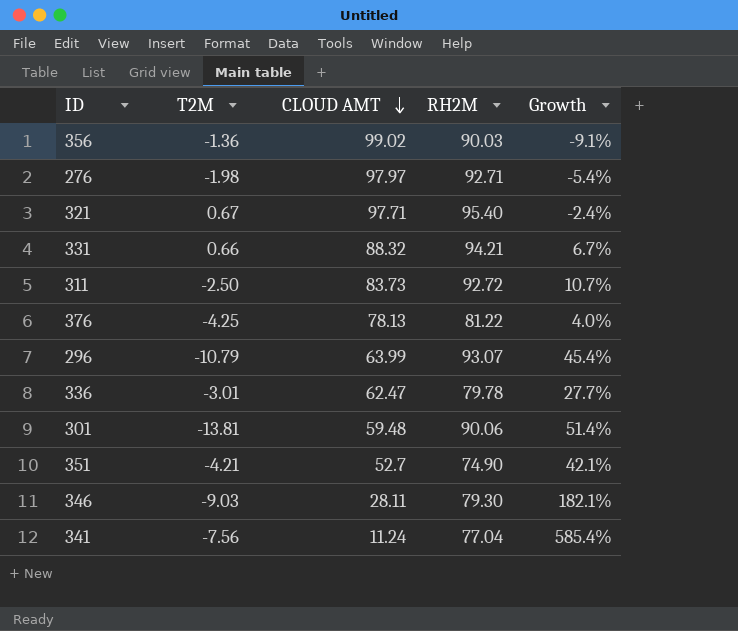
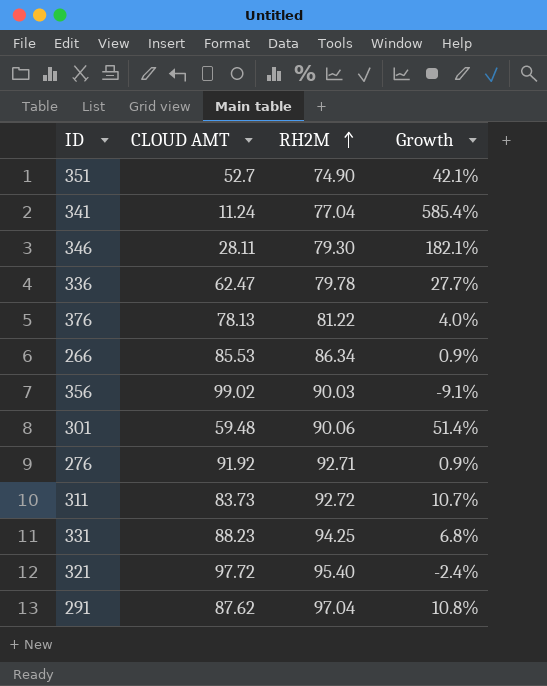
row order: CLOUD AMT descending -> RH2M ascending
column T2M | position: 2 -> none
row 296: -10.79 | 63.99 | 93.07 | 45.4% -> none
row 266: none -> 85.53 | 86.34 | 0.9%
276 | CLOUD AMT: 97.97 -> 91.92
276 | Growth: -5.4% -> 0.9%
331 | CLOUD AMT: 88.32 -> 88.23
331 | RH2M: 94.21 -> 94.25
331 | Growth: 6.7% -> 6.8%
321 | CLOUD AMT: 97.71 -> 97.72
row 291: none -> 87.62 | 97.04 | 10.8%

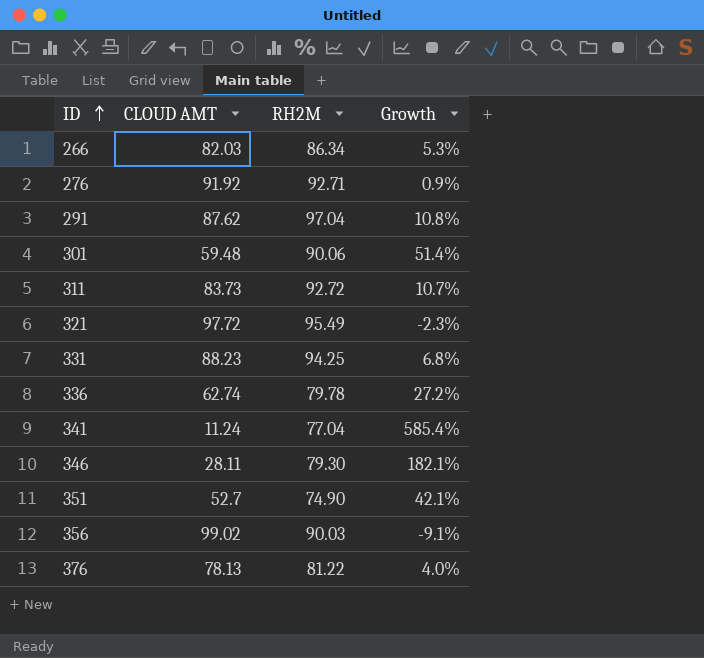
row order: RH2M ascending -> ID ascending
266 | CLOUD AMT: 85.53 -> 82.03
266 | Growth: 0.9% -> 5.3%
321 | RH2M: 95.40 -> 95.49
321 | Growth: -2.4% -> -2.3%
336 | CLOUD AMT: 62.47 -> 62.74
336 | Growth: 27.7% -> 27.2%

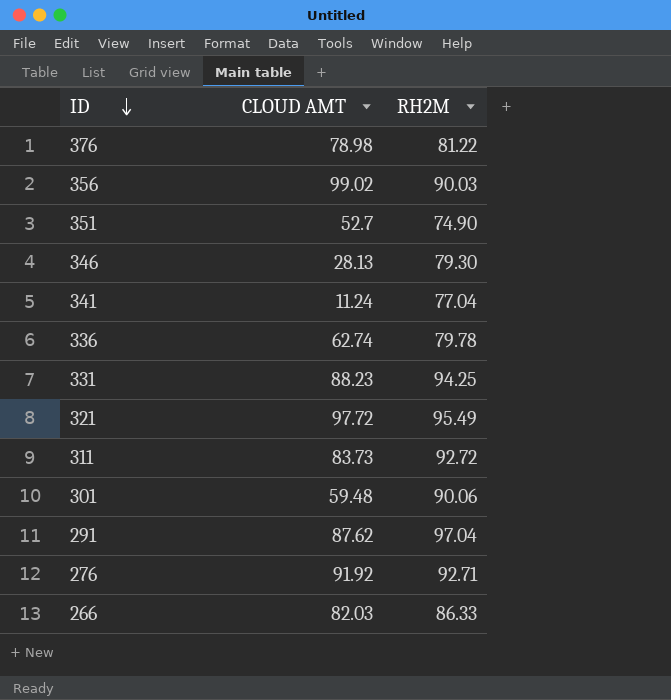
row order: ID ascending -> ID descending
column Growth | formula: ([RH2M] - [CLOUD AMT]) / [CLOUD AMT] -> none
376 | CLOUD AMT: 78.13 -> 78.98
346 | CLOUD AMT: 28.11 -> 28.13
266 | RH2M: 86.34 -> 86.33

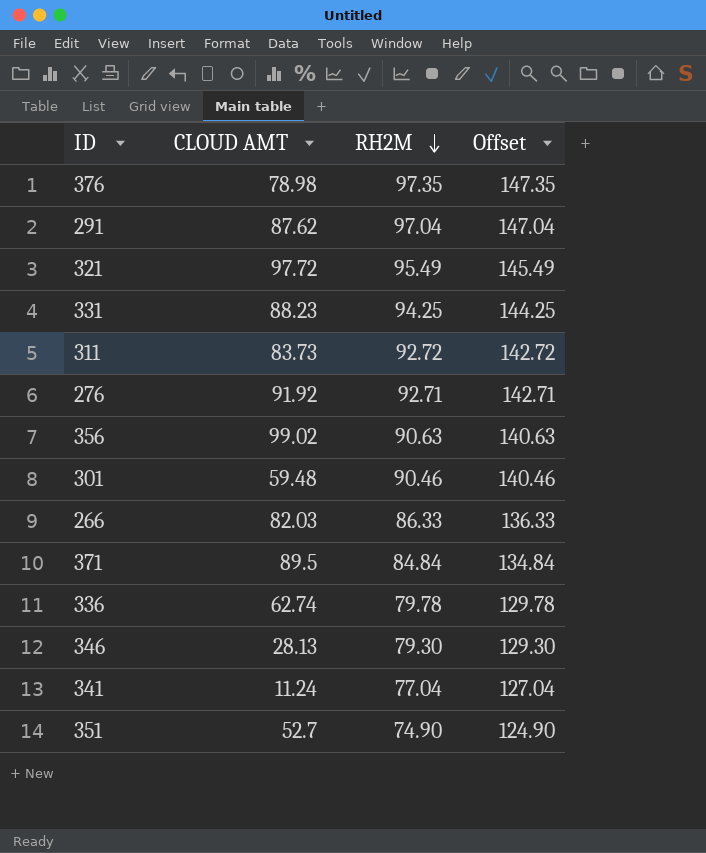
row order: ID descending -> RH2M descending
column Offset | formula: none -> [RH2M] + 50
376 | RH2M: 81.22 -> 97.35
356 | RH2M: 90.03 -> 90.63
301 | RH2M: 90.06 -> 90.46
row 371: none -> 89.5 | 84.84 | 134.84

